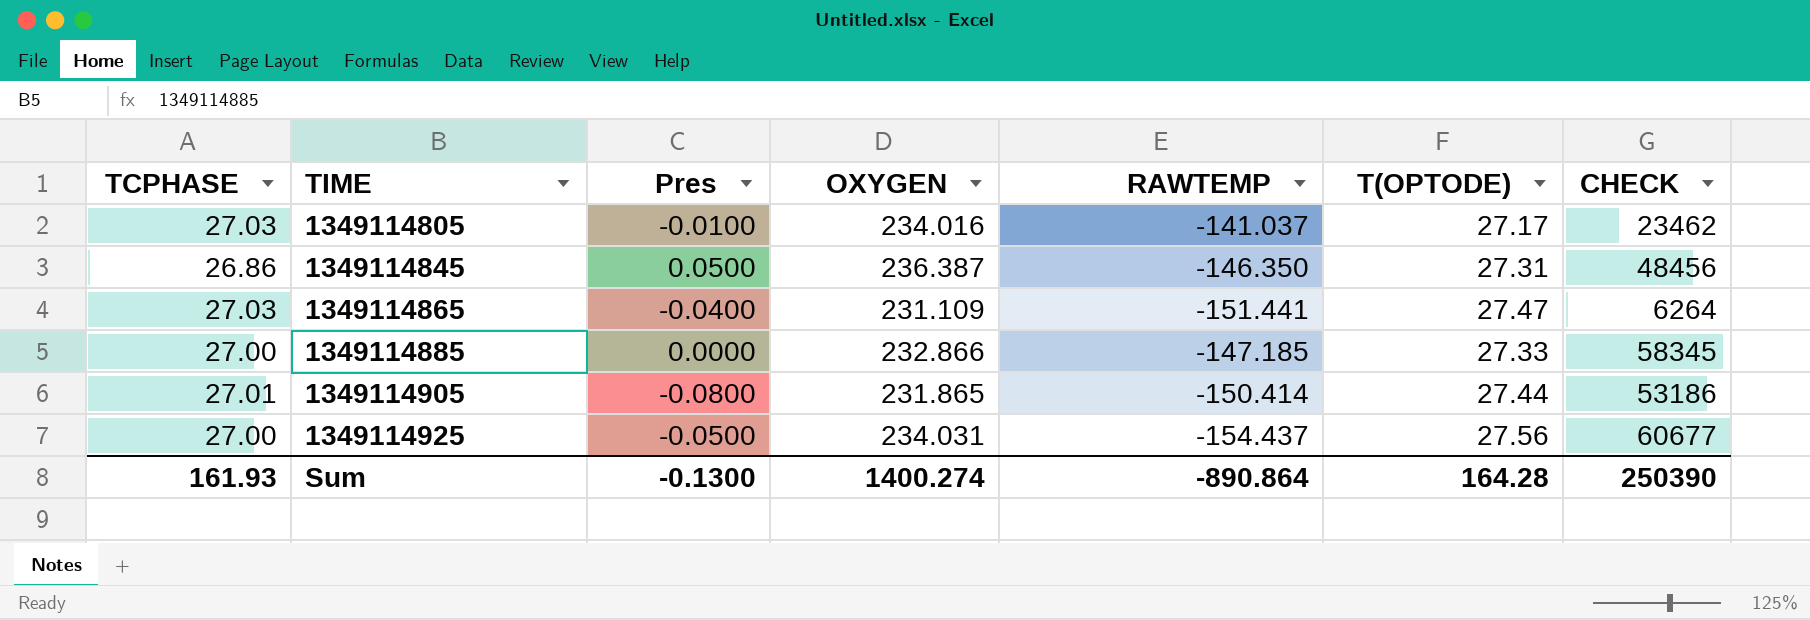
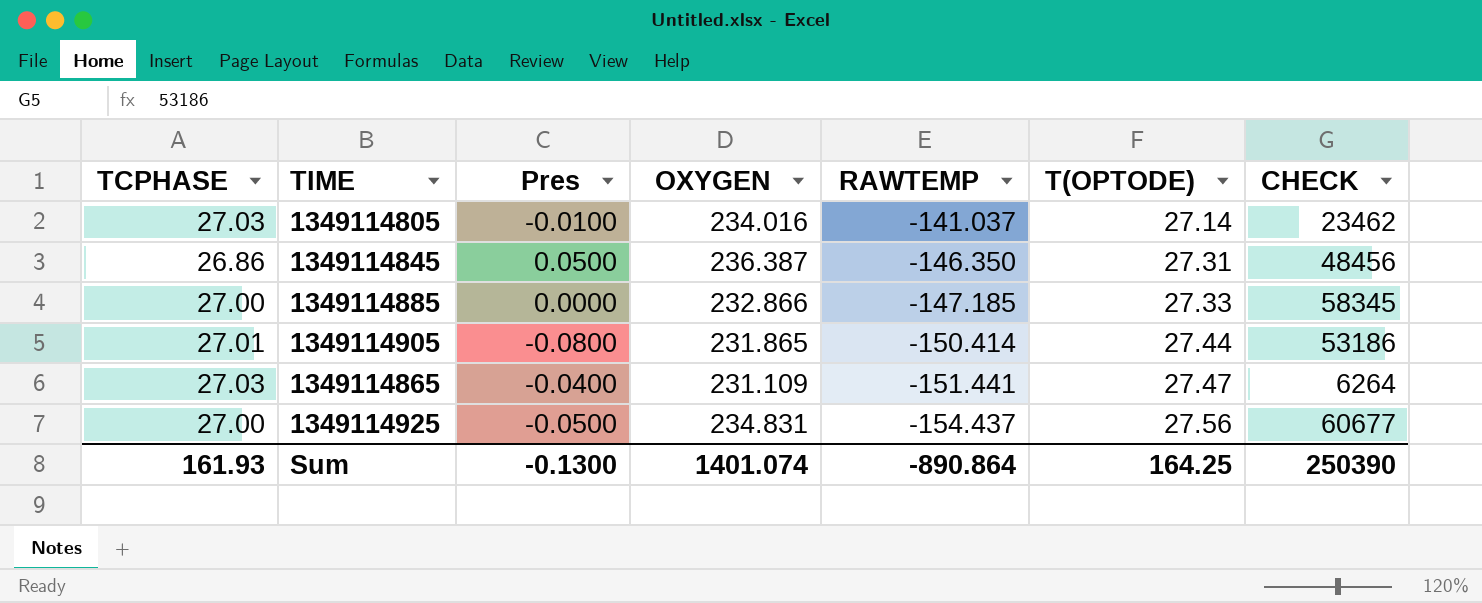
row order: TIME ascending -> RAWTEMP descending
1349114805 | T(OPTODE): 27.17 -> 27.14
1349114925 | OXYGEN: 234.031 -> 234.831
Sum | OXYGEN: 1400.274 -> 1401.074
Sum | T(OPTODE): 164.28 -> 164.25

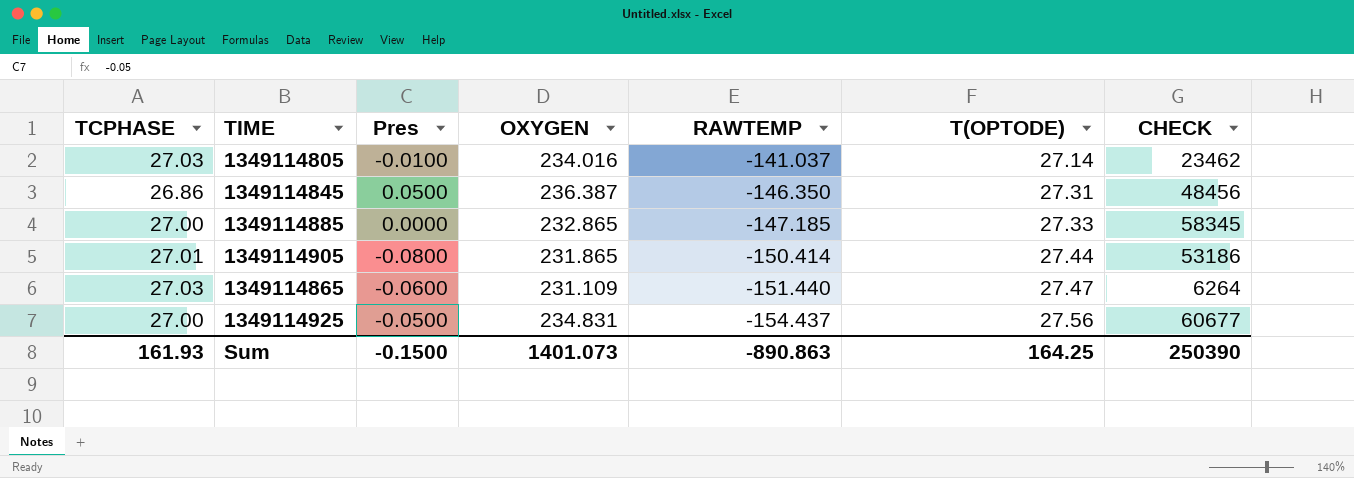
1349114885 | OXYGEN: 232.866 -> 232.865
1349114865 | Pres: -0.0400 -> -0.0600
1349114865 | RAWTEMP: -151.441 -> -151.440
Sum | Pres: -0.1300 -> -0.1500
Sum | OXYGEN: 1401.074 -> 1401.073
Sum | RAWTEMP: -890.864 -> -890.863

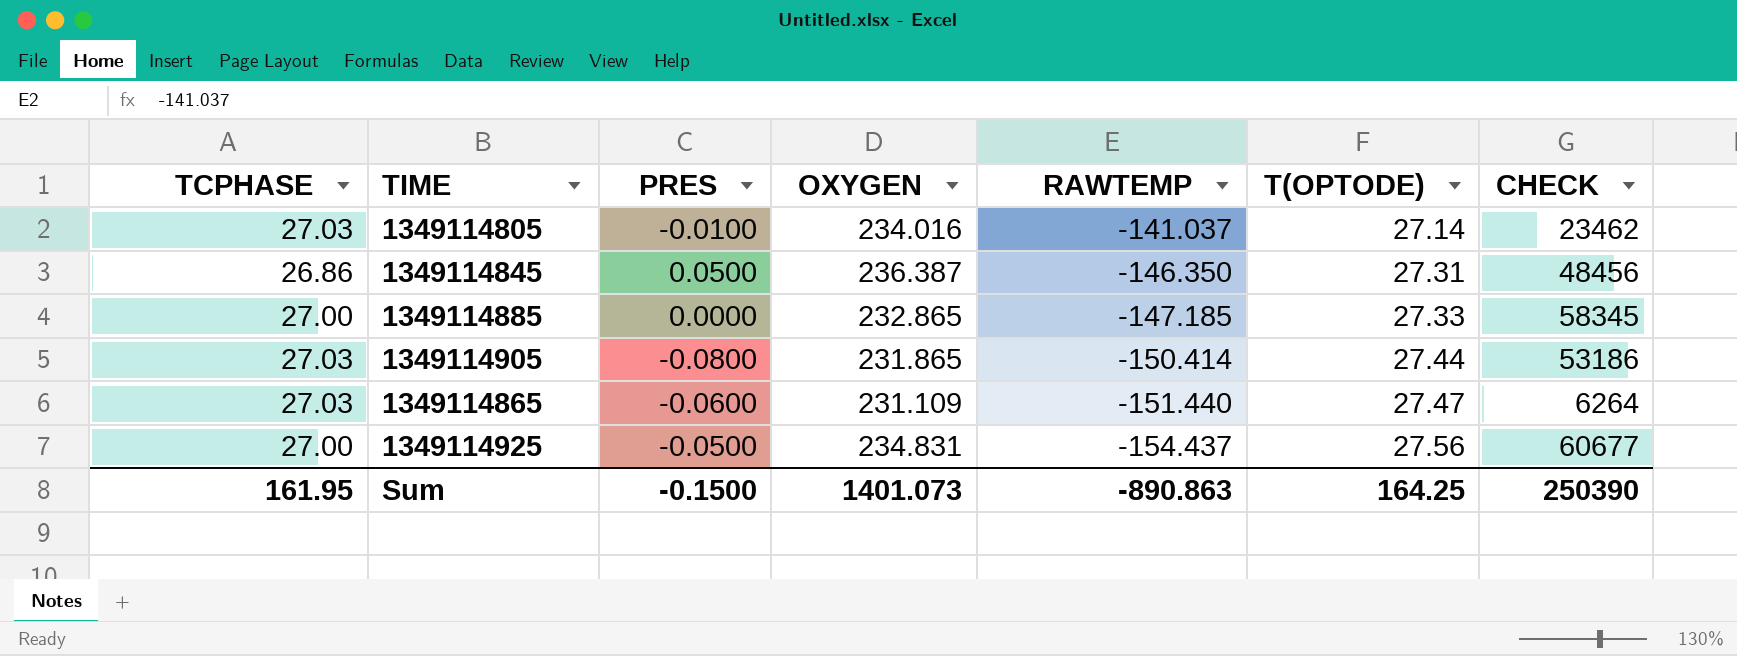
column name: Pres -> PRES
1349114905 | TCPHASE: 27.01 -> 27.03
Sum | TCPHASE: 161.93 -> 161.95

